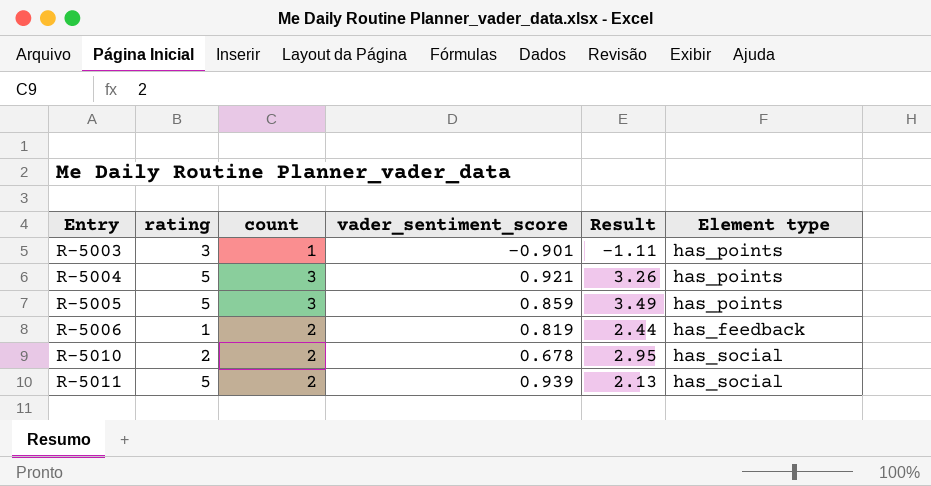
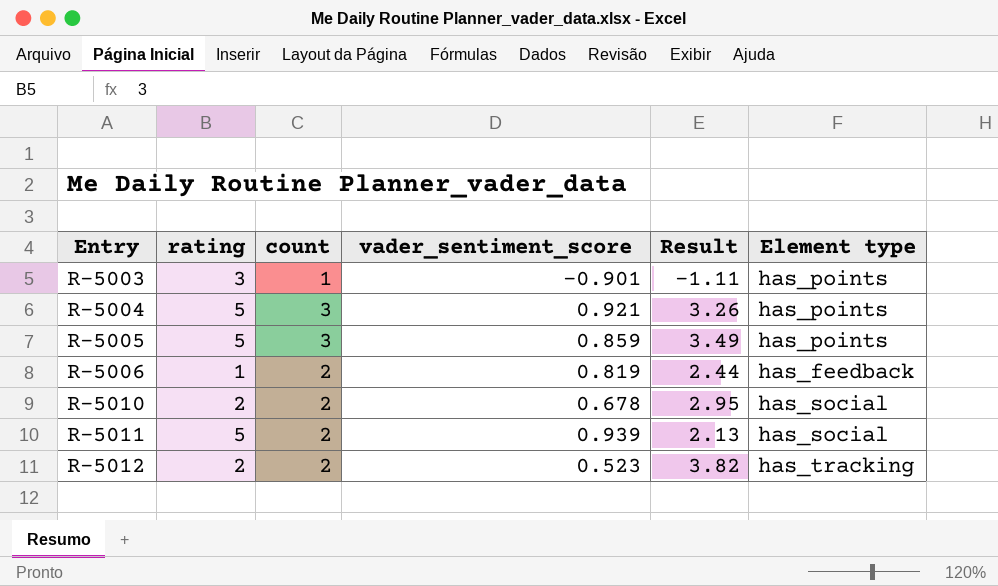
row R-5012: none -> 2 | 2 | 0.523 | 3.82 | has_tracking

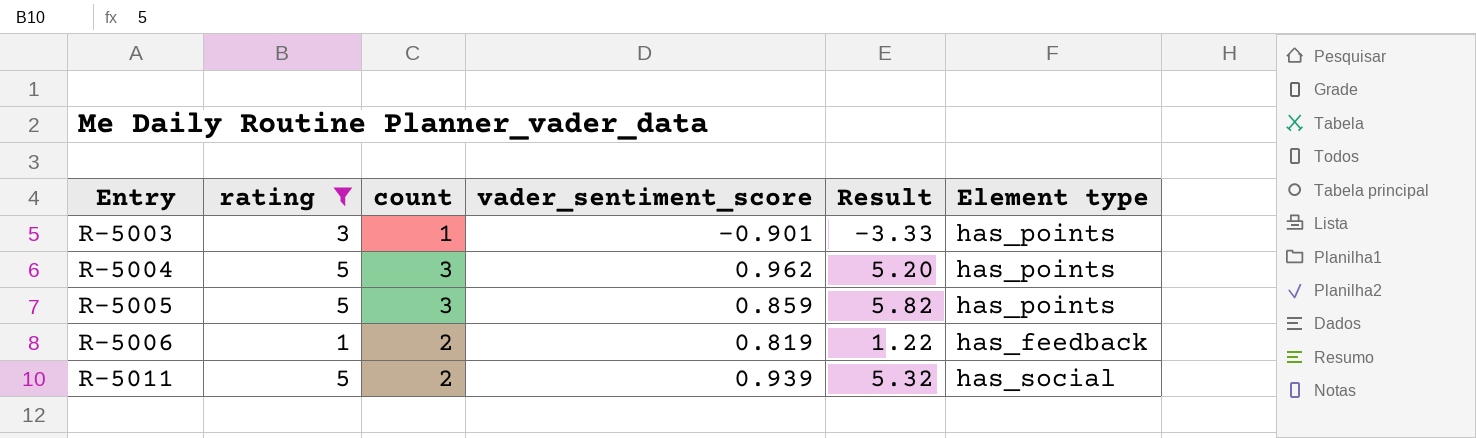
filter: none -> rating != 2
column Result | formula: [count] / [vader_sentiment_score] -> [rating] / [vader_sentiment_score]
R-5004 | vader_sentiment_score: 0.921 -> 0.962

